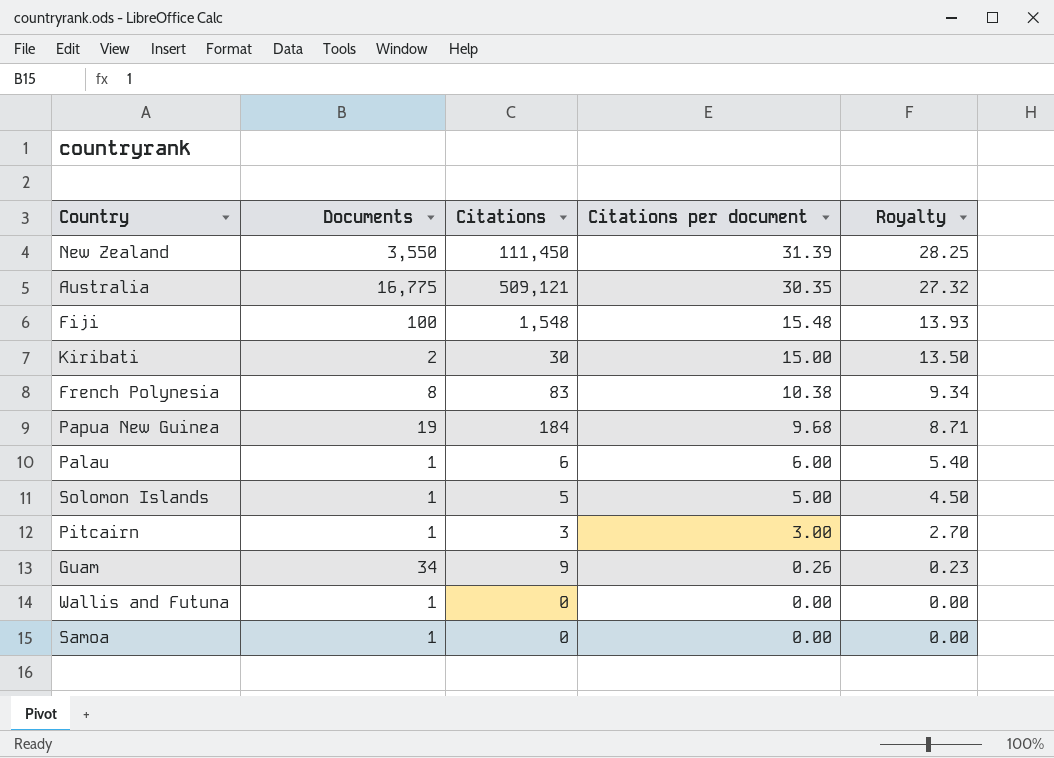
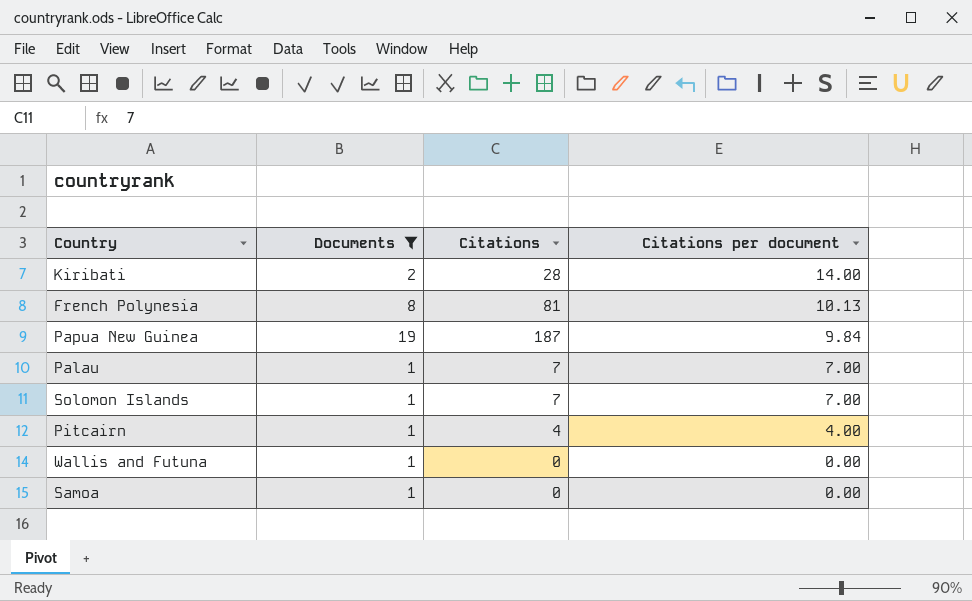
filter: none -> Documents <= 19
column Royalty | formula: [Citations per document] * 0.9 -> none
Kiribati | Citations: 30 -> 28
Kiribati | Citations per document: 15.00 -> 14.00
French Polynesia | Citations: 83 -> 81
French Polynesia | Citations per document: 10.38 -> 10.13
Papua New Guinea | Citations: 184 -> 187
Papua New Guinea | Citations per document: 9.68 -> 9.84
Palau | Citations: 6 -> 7
Palau | Citations per document: 6.00 -> 7.00
Solomon Islands | Citations: 5 -> 7
Solomon Islands | Citations per document: 5.00 -> 7.00
Pitcairn | Citations: 3 -> 4
Pitcairn | Citations per document: 3.00 -> 4.00

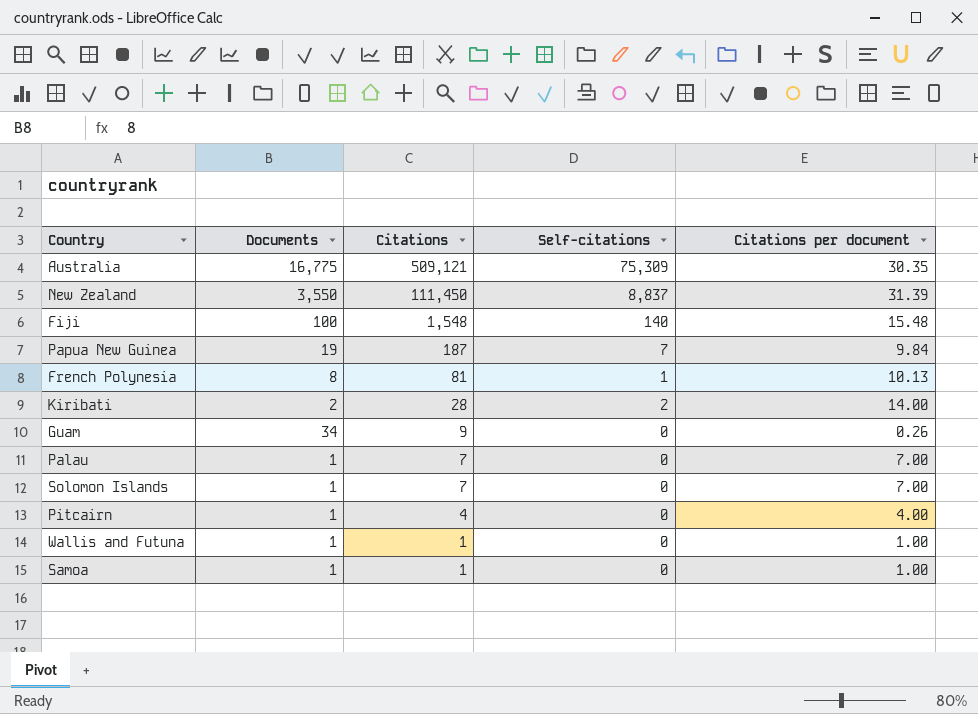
filter: Documents <= 19 -> none
row order: Citations per document descending -> Citations descending
column Self-citations | position: none -> 4
Wallis and Futuna | Citations: 0 -> 1
Wallis and Futuna | Citations per document: 0.00 -> 1.00
Samoa | Citations: 0 -> 1
Samoa | Citations per document: 0.00 -> 1.00

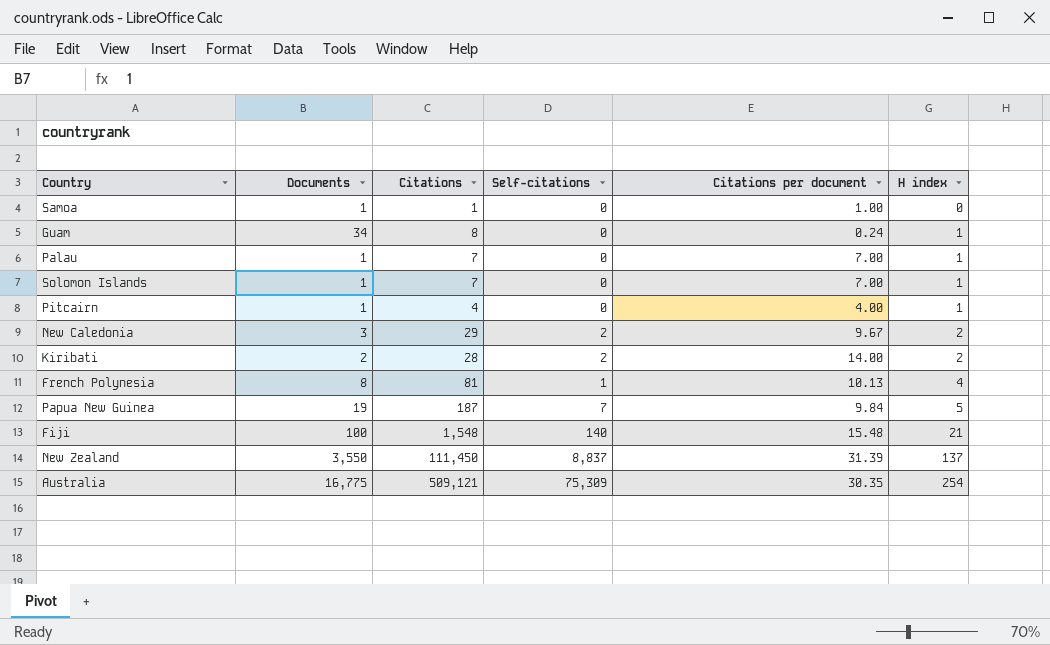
row order: Citations descending -> H index ascending
column H index | position: none -> 6
row Wallis and Futuna: 1 | 1 | 0 | 1.00 -> none
Guam | Citations: 9 -> 8
Guam | Citations per document: 0.26 -> 0.24
row New Caledonia: none -> 3 | 29 | 2 | 9.67 | 2

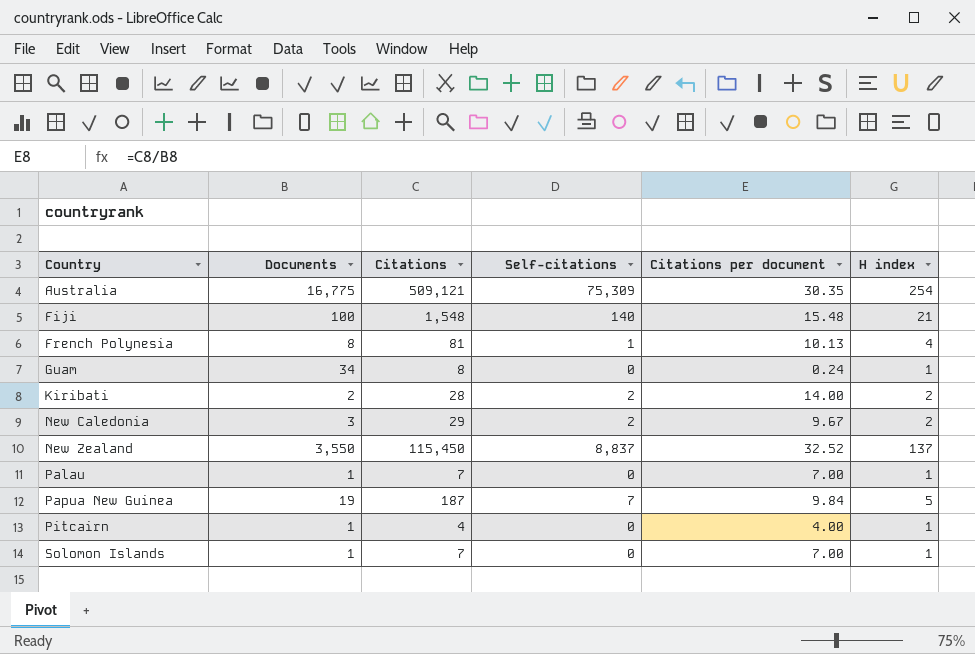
row order: H index ascending -> Country ascending
row Samoa: 1 | 1 | 0 | 1.00 | 0 -> none
New Zealand | Citations: 111,450 -> 115,450
New Zealand | Citations per document: 31.39 -> 32.52

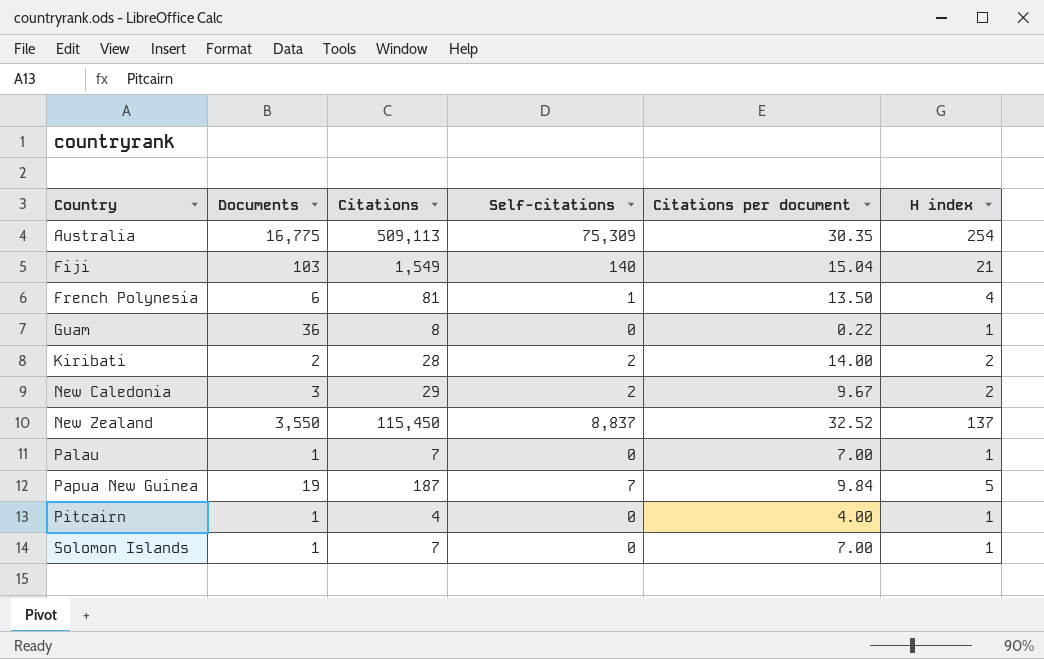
Australia | Citations: 509,121 -> 509,113
Fiji | Documents: 100 -> 103
Fiji | Citations: 1,548 -> 1,549
Fiji | Citations per document: 15.48 -> 15.04
French Polynesia | Documents: 8 -> 6
French Polynesia | Citations per document: 10.13 -> 13.50
Guam | Documents: 34 -> 36
Guam | Citations per document: 0.24 -> 0.22

